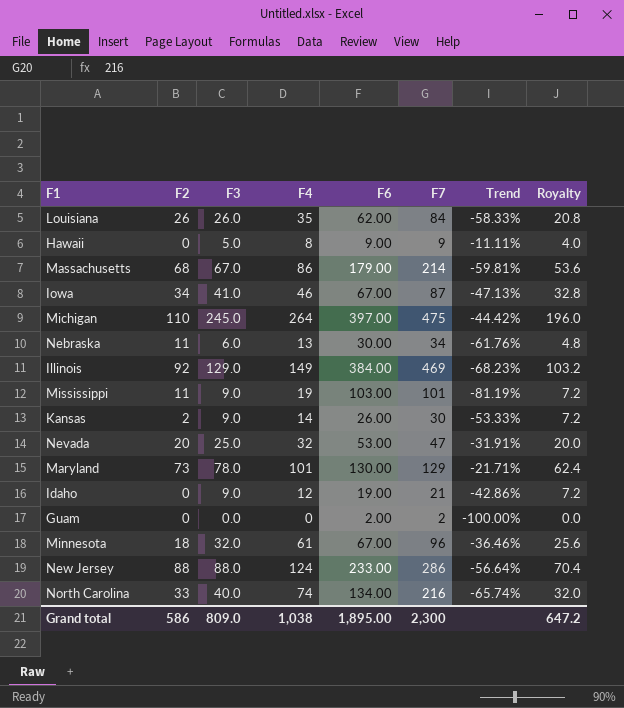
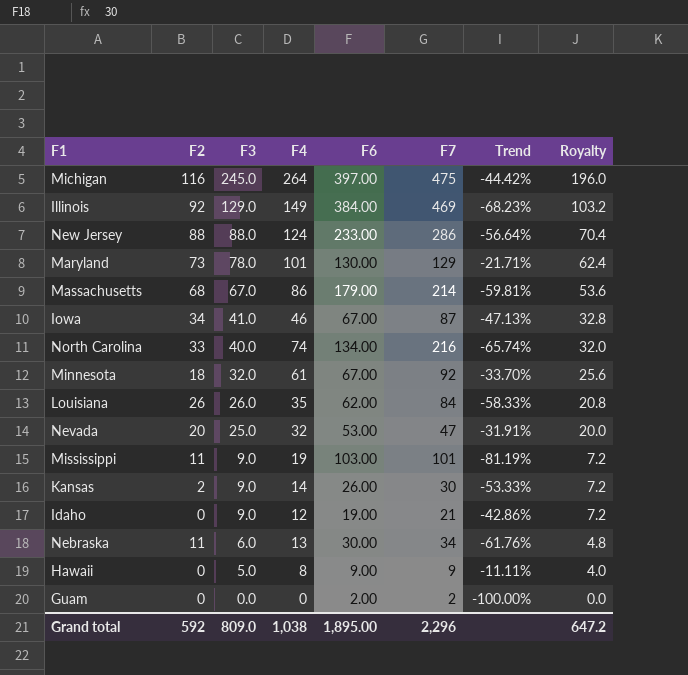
row order: none -> F3 descending
Michigan | F2: 110 -> 116
Minnesota | F7: 96 -> 92
Minnesota | Trend: -36.46% -> -33.70%
Grand total | F2: 586 -> 592
Grand total | F7: 2,300 -> 2,296

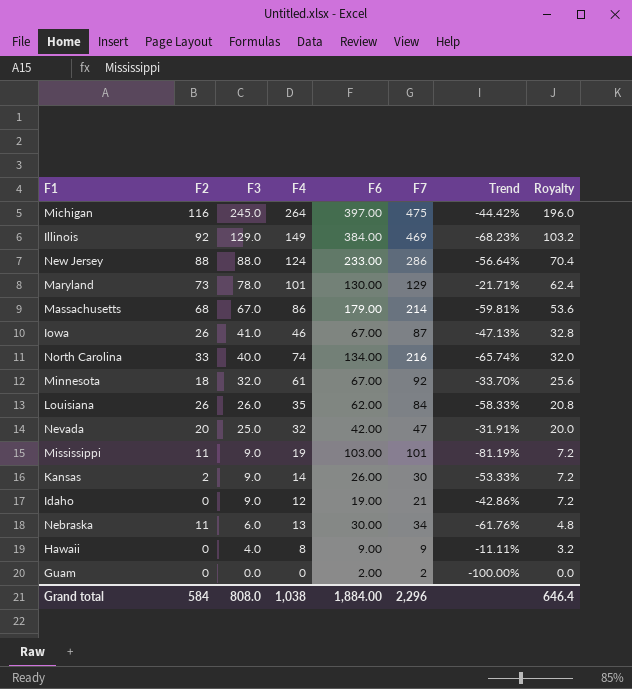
Iowa | F2: 34 -> 26
Nevada | F6: 53.00 -> 42.00
Hawaii | F3: 5.0 -> 4.0
Hawaii | Royalty: 4.0 -> 3.2
Grand total | F2: 592 -> 584
Grand total | F3: 809.0 -> 808.0
Grand total | F6: 1,895.00 -> 1,884.00
Grand total | Royalty: 647.2 -> 646.4

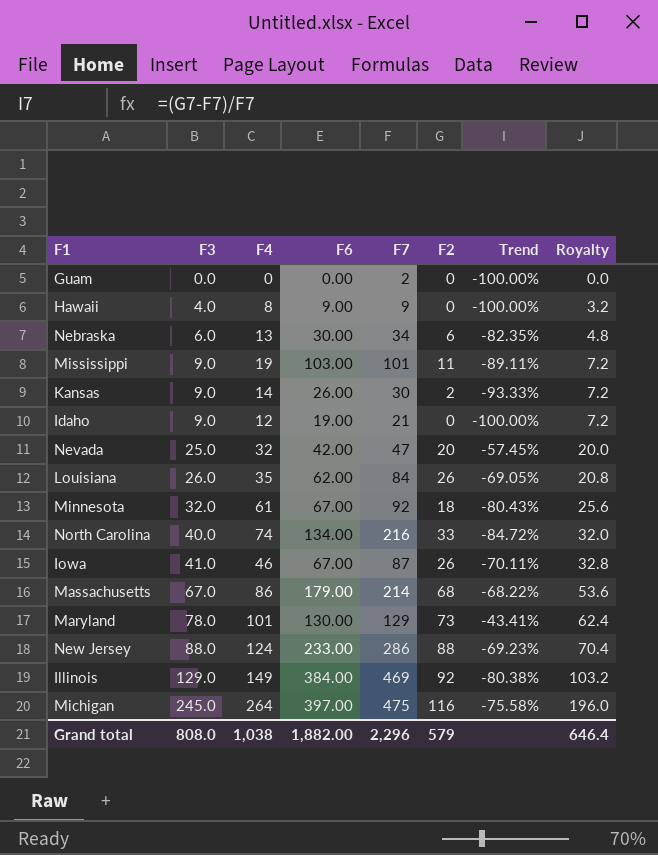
row order: F3 descending -> F3 ascending
column F2 | position: 2 -> 6
column Trend | formula: ([F4] - [F7]) / [F7] -> ([F2] - [F7]) / [F7]
Guam | F6: 2.00 -> 0.00
Nebraska | F2: 11 -> 6
Grand total | F6: 1,884.00 -> 1,882.00
Grand total | F2: 584 -> 579

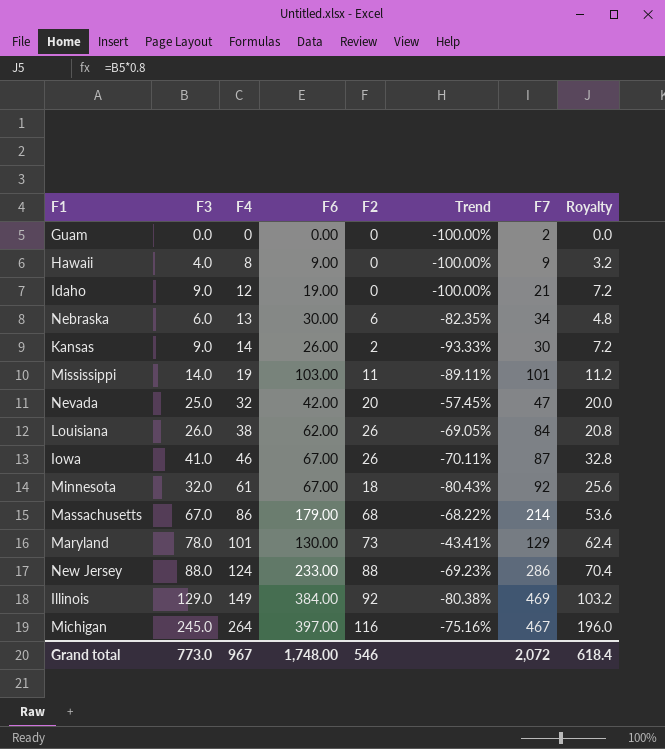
row order: F3 ascending -> F4 ascending
column F7 | position: 5 -> 7
row North Carolina: 40.0 | 74 | 134.00 | 216 | 33 | -84.72% | 32.0 -> none
Mississippi | F3: 9.0 -> 14.0
Mississippi | Royalty: 7.2 -> 11.2
Louisiana | F4: 35 -> 38
Michigan | Trend: -75.58% -> -75.16%
Michigan | F7: 475 -> 467
Grand total | F3: 808.0 -> 773.0
Grand total | F4: 1,038 -> 967
Grand total | F6: 1,882.00 -> 1,748.00
Grand total | F2: 579 -> 546
Grand total | F7: 2,296 -> 2,072
Grand total | Royalty: 646.4 -> 618.4

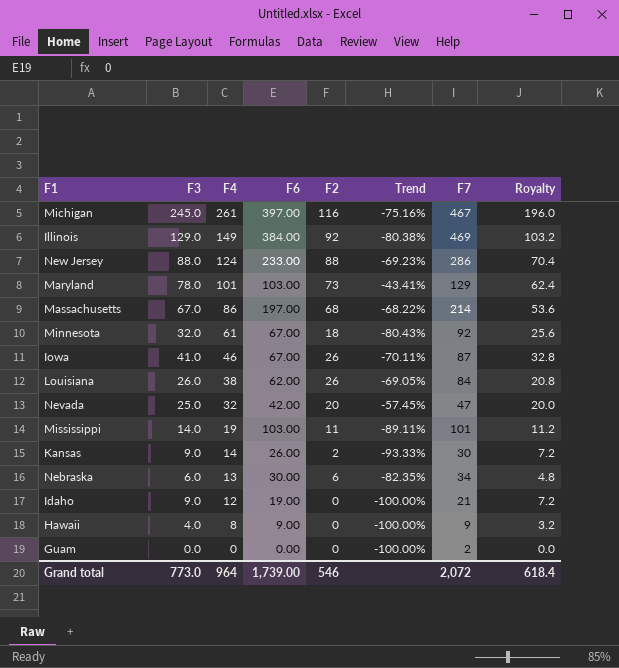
row order: F4 ascending -> F4 descending
Michigan | F4: 264 -> 261
Maryland | F6: 130.00 -> 103.00
Massachusetts | F6: 179.00 -> 197.00
Grand total | F4: 967 -> 964
Grand total | F6: 1,748.00 -> 1,739.00

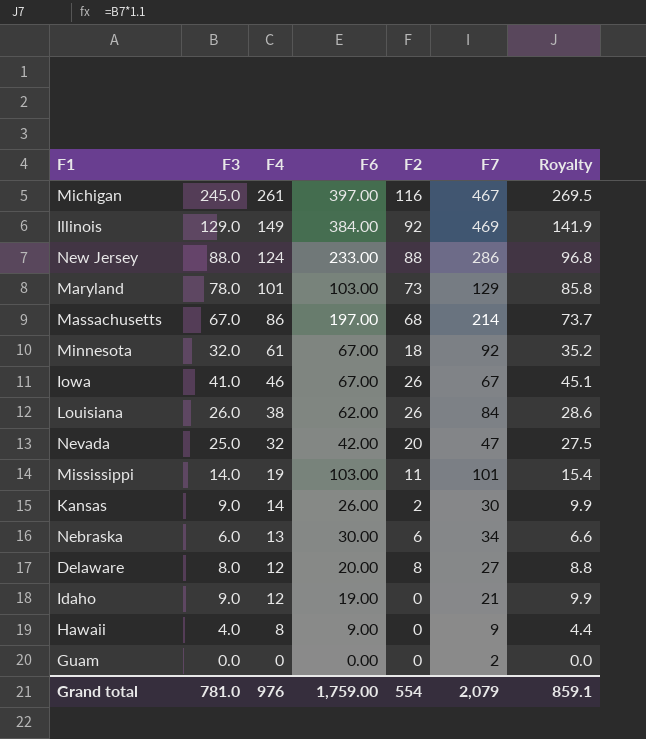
column Trend | formula: ([F2] - [F7]) / [F7] -> none
column Royalty | formula: [F3] * 0.8 -> [F3] * 1.1
Iowa | F7: 87 -> 67
row Delaware: none -> 8.0 | 12 | 20.00 | 8 | 27 | 8.8
Grand total | F3: 773.0 -> 781.0
Grand total | F4: 964 -> 976
Grand total | F6: 1,739.00 -> 1,759.00
Grand total | F2: 546 -> 554
Grand total | F7: 2,072 -> 2,079
Grand total | Royalty: 618.4 -> 859.1

